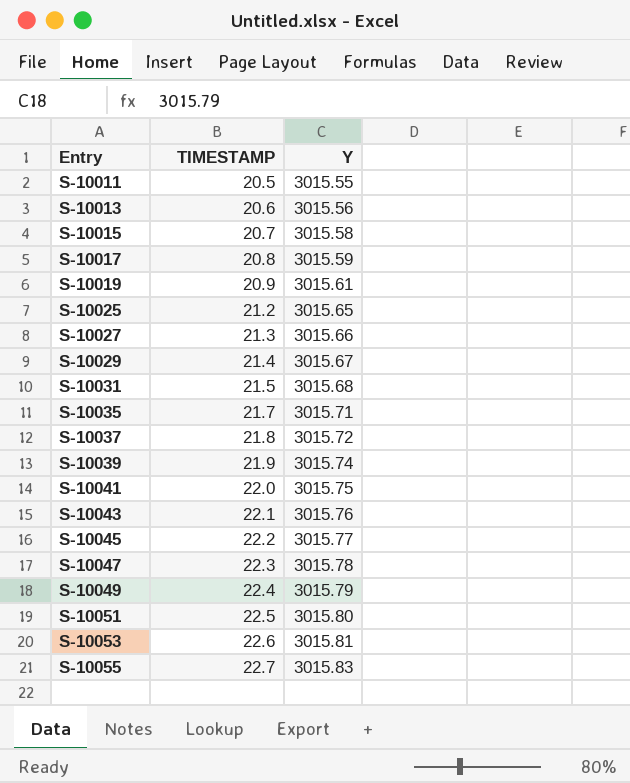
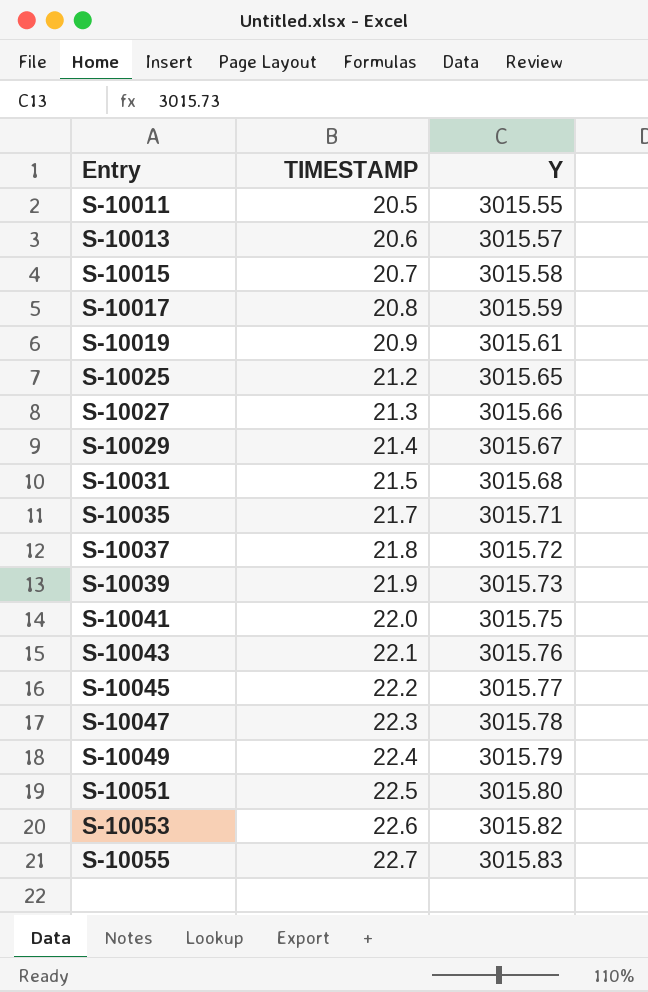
S-10013 | Y: 3015.56 -> 3015.57
S-10039 | Y: 3015.74 -> 3015.73
S-10053 | Y: 3015.81 -> 3015.82

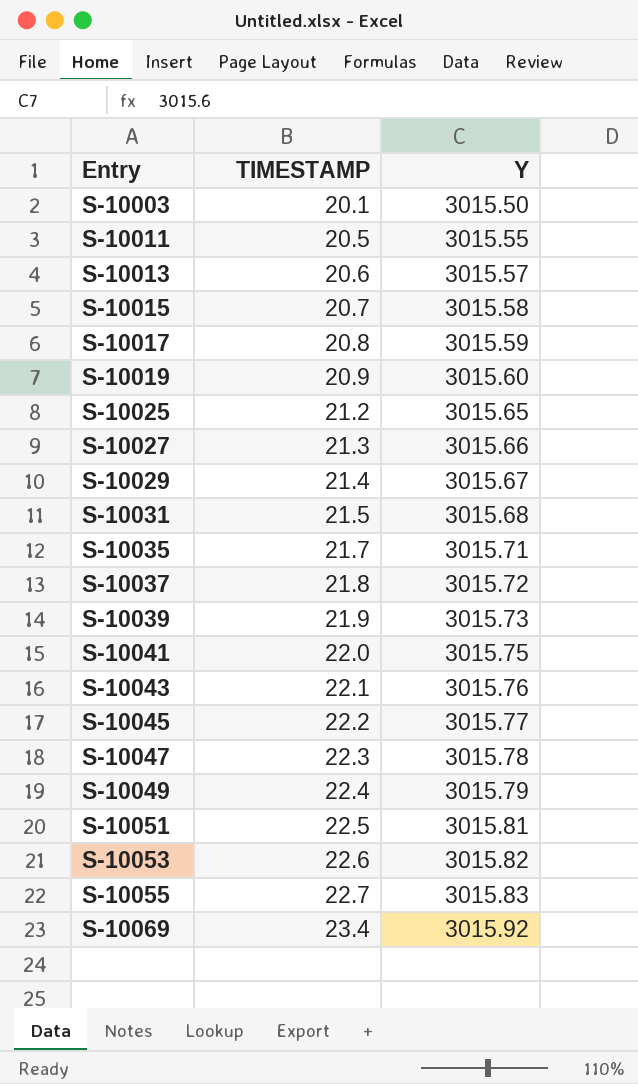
row S-10003: none -> 20.1 | 3015.50
S-10019 | Y: 3015.61 -> 3015.60
S-10051 | Y: 3015.80 -> 3015.81
row S-10069: none -> 23.4 | 3015.92

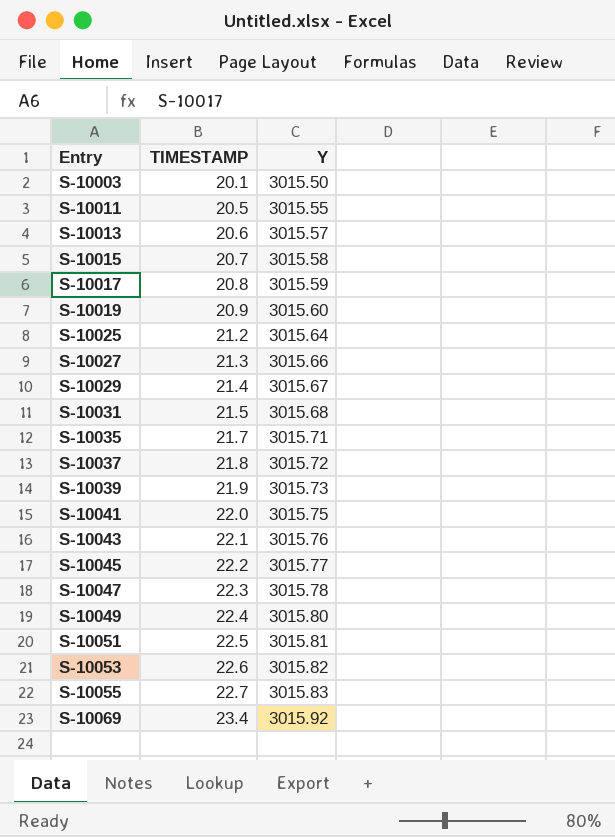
S-10025 | Y: 3015.65 -> 3015.64
S-10049 | Y: 3015.79 -> 3015.80

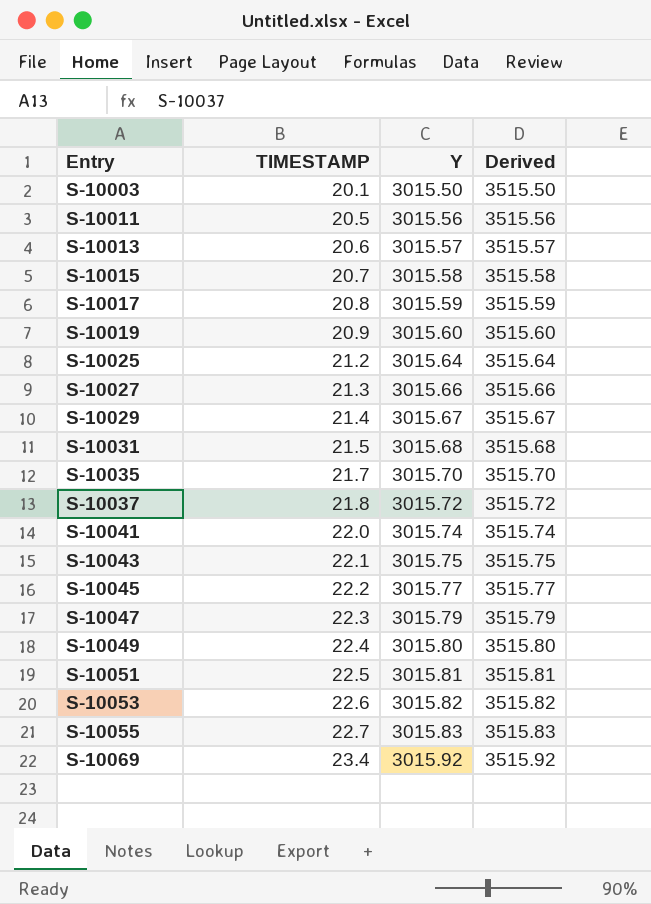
column Derived | formula: none -> [Y] + 500
row S-10039: 21.9 | 3015.73 -> none
S-10011 | Y: 3015.55 -> 3015.56
S-10035 | Y: 3015.71 -> 3015.70
S-10041 | Y: 3015.75 -> 3015.74
S-10043 | Y: 3015.76 -> 3015.75
S-10047 | Y: 3015.78 -> 3015.79

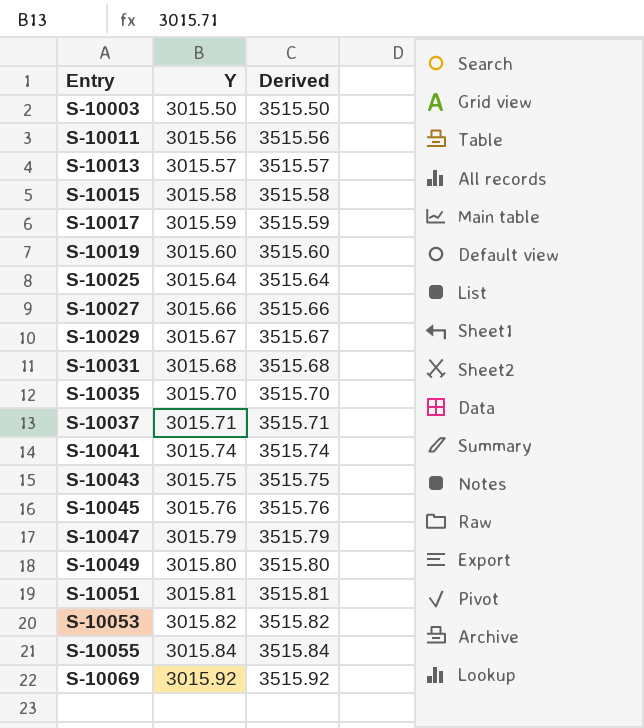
column TIMESTAMP | position: 2 -> none
S-10037 | Y: 3015.72 -> 3015.71
S-10037 | Derived: 3515.72 -> 3515.71
S-10045 | Y: 3015.77 -> 3015.76
S-10045 | Derived: 3515.77 -> 3515.76
S-10055 | Y: 3015.83 -> 3015.84
S-10055 | Derived: 3515.83 -> 3515.84

